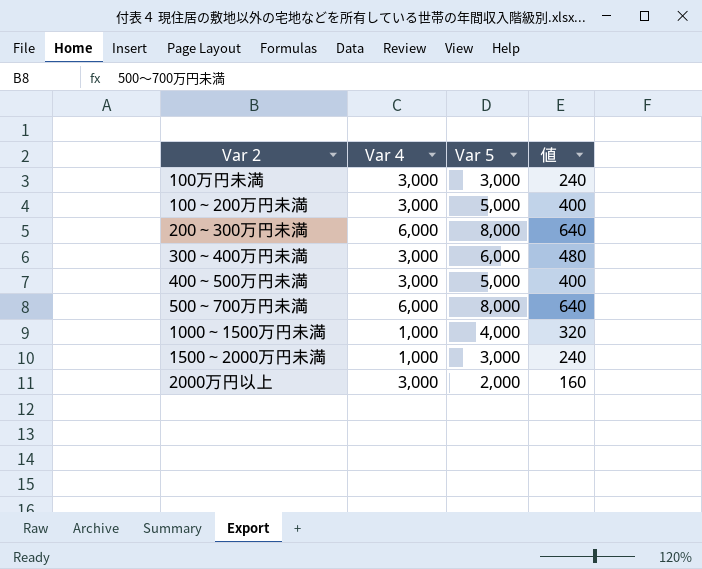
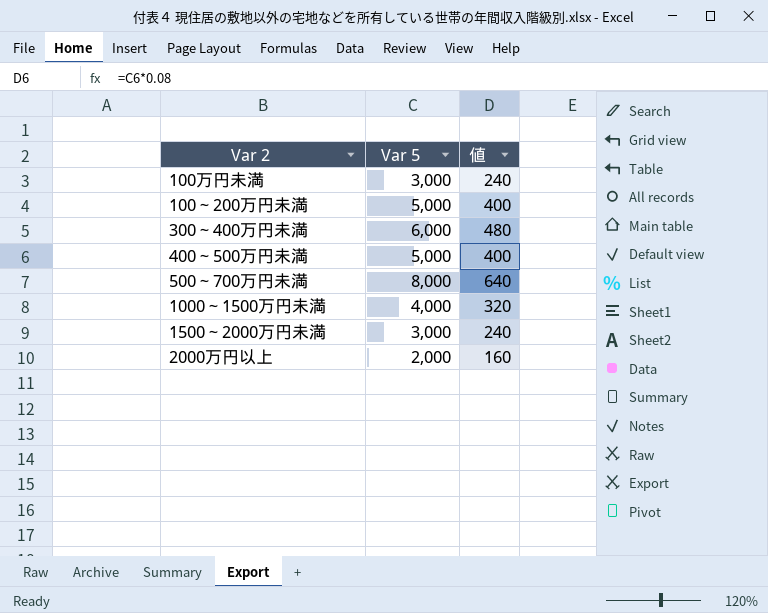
column Var 4 | position: 2 -> none
row 200～300万円未満: 6,000 | 8,000 | 640 -> none

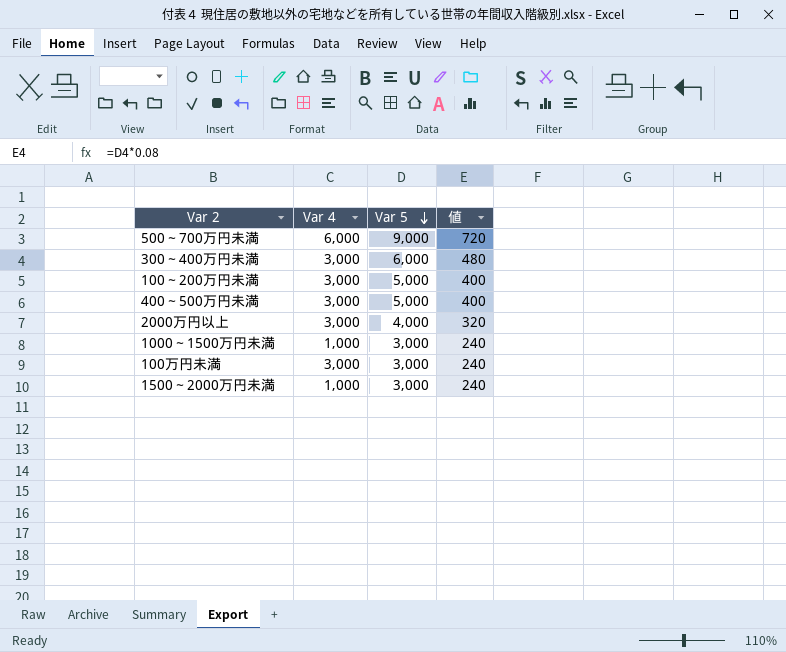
row order: none -> Var 5 descending
column Var 4 | position: none -> 2
500～700万円未満 | Var 5: 8,000 -> 9,000
500～700万円未満 | 値: 640 -> 720
2000万円以上 | Var 5: 2,000 -> 4,000
2000万円以上 | 値: 160 -> 320
1000～1500万円未満 | Var 5: 4,000 -> 3,000
1000～1500万円未満 | 値: 320 -> 240

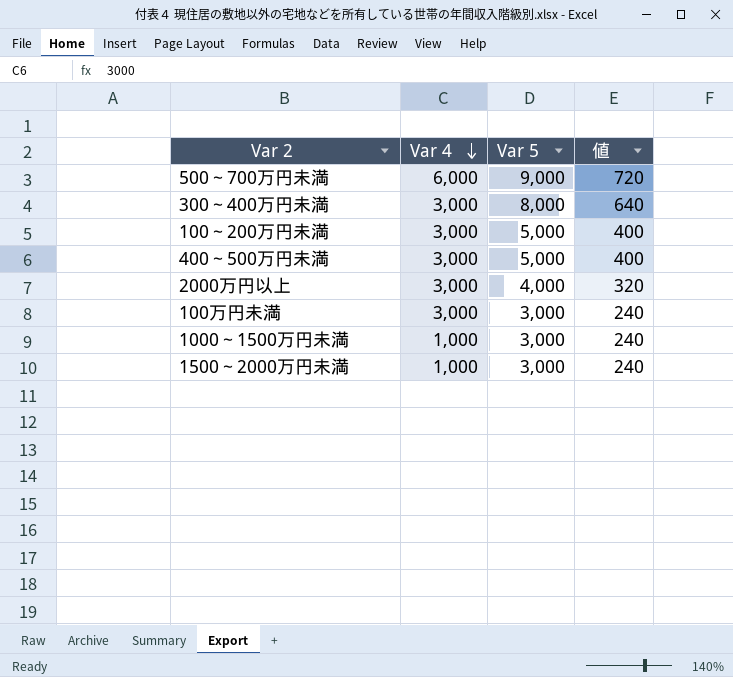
row order: Var 5 descending -> Var 4 descending
300～400万円未満 | Var 5: 6,000 -> 8,000
300～400万円未満 | 値: 480 -> 640

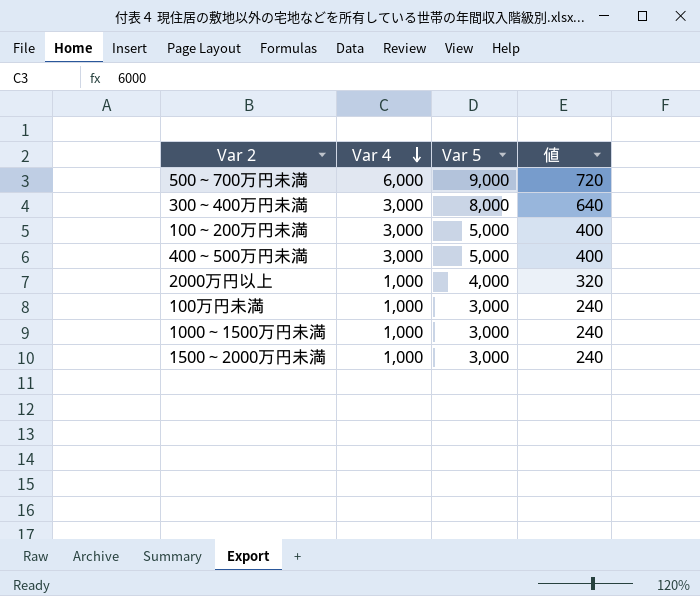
2000万円以上 | Var 4: 3,000 -> 1,000
100万円未満 | Var 4: 3,000 -> 1,000

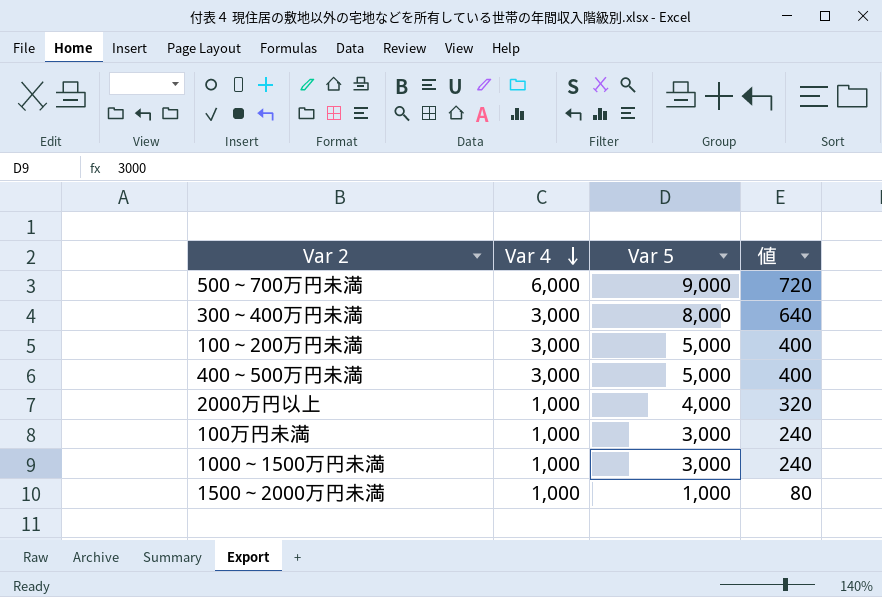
1500～2000万円未満 | Var 5: 3,000 -> 1,000
1500～2000万円未満 | 値: 240 -> 80

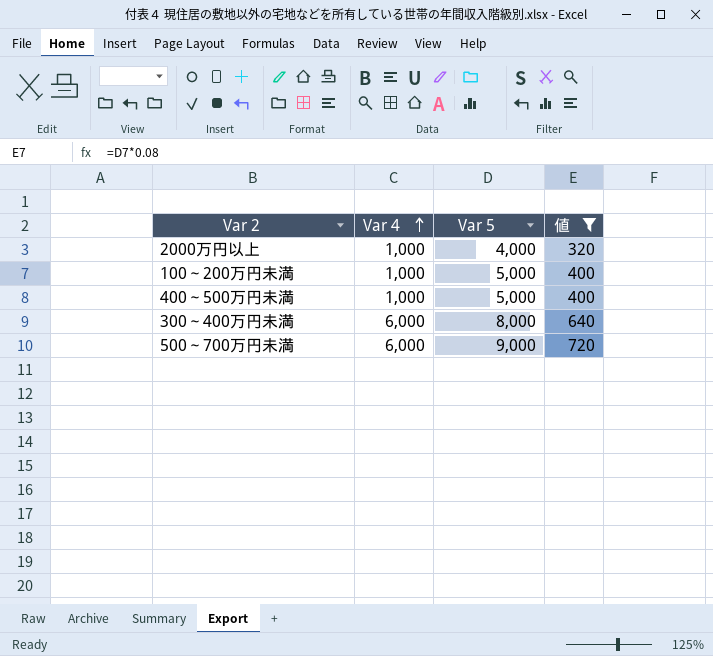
filter: none -> 値 >= 320
row order: Var 4 descending -> Var 4 ascending
100～200万円未満 | Var 4: 3,000 -> 1,000
400～500万円未満 | Var 4: 3,000 -> 1,000
300～400万円未満 | Var 4: 3,000 -> 6,000

